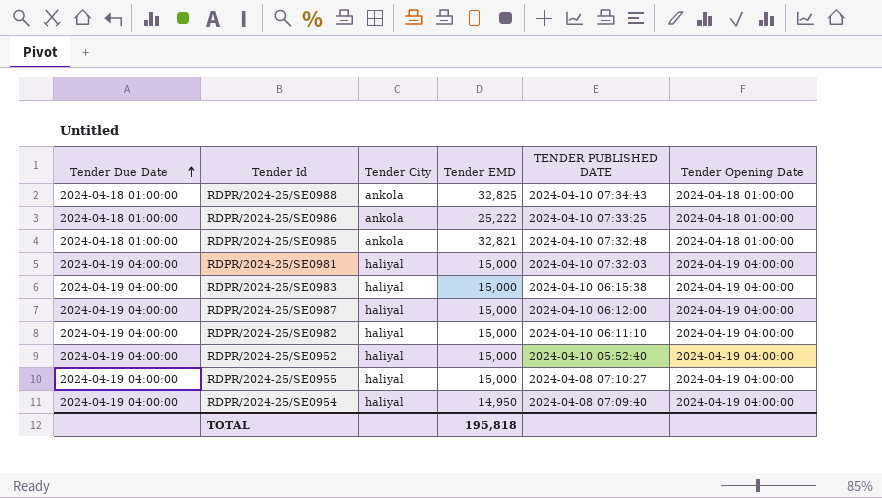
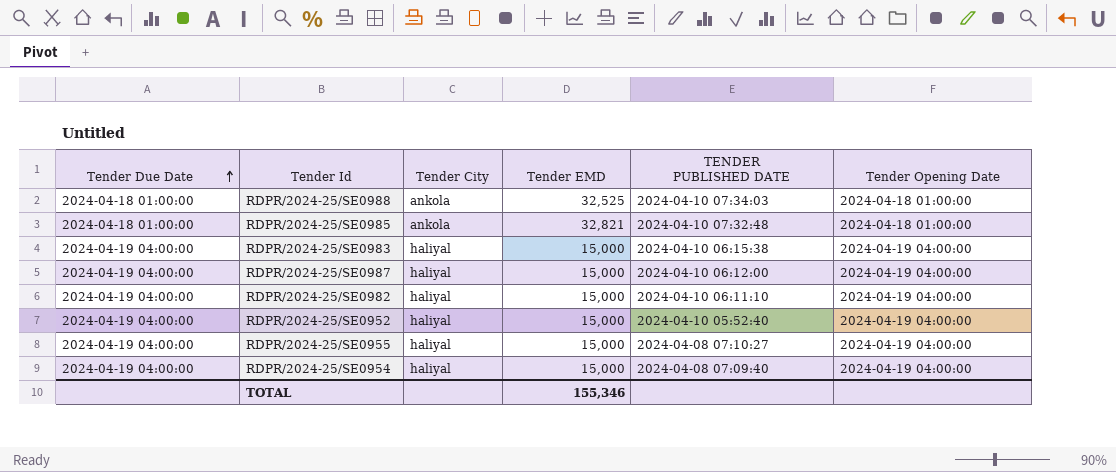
row RDPR/2024-25/SE0986: 2024-04-18 01:00:00 | ankola | 25,222 | 2024-04-10 07:33:25 | 2024-04-18 01:00:00 -> none
row RDPR/2024-25/SE0981: 2024-04-19 04:00:00 | haliyal | 15,000 | 2024-04-10 07:32:03 | 2024-04-19 04:00:00 -> none
RDPR/2024-25/SE0988 | Tender EMD: 32,825 -> 32,525
RDPR/2024-25/SE0988 | TENDER PUBLISHED DATE: 2024-04-10 07:34:43 -> 2024-04-10 07:34:03
RDPR/2024-25/SE0954 | Tender EMD: 14,950 -> 15,000
TOTAL | Tender EMD: 195,818 -> 155,346

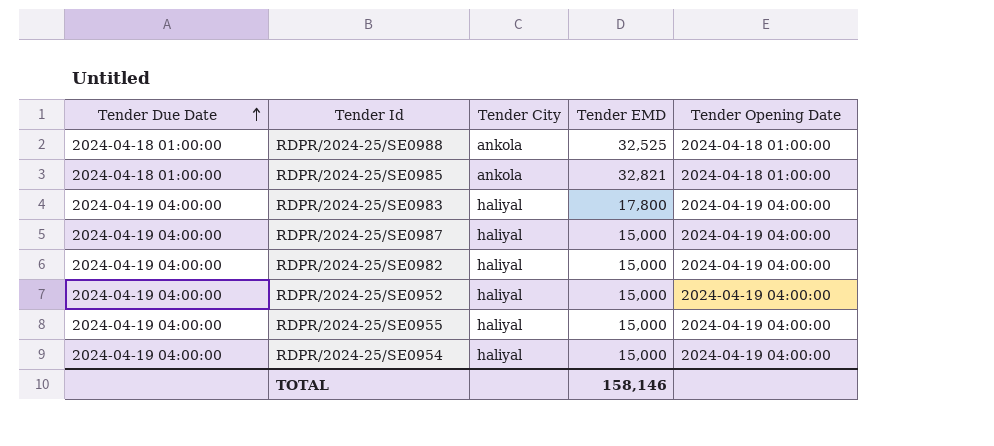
column TENDER PUBLISHED DATE | position: 5 -> none
RDPR/2024-25/SE0983 | Tender EMD: 15,000 -> 17,800
TOTAL | Tender EMD: 155,346 -> 158,146

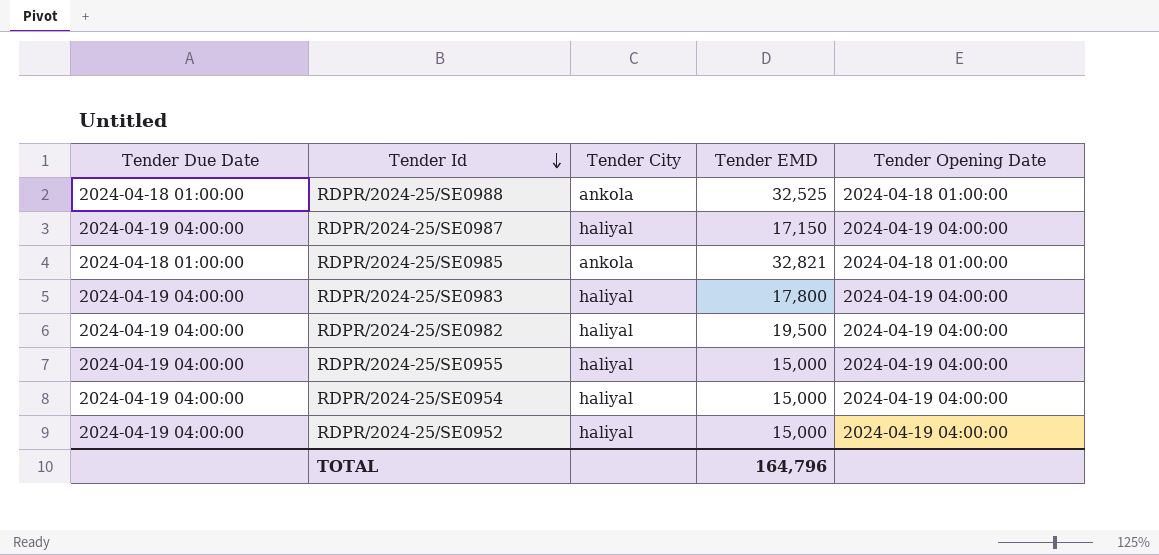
row order: Tender Due Date ascending -> Tender Id descending
RDPR/2024-25/SE0987 | Tender EMD: 15,000 -> 17,150
RDPR/2024-25/SE0982 | Tender EMD: 15,000 -> 19,500
TOTAL | Tender EMD: 158,146 -> 164,796

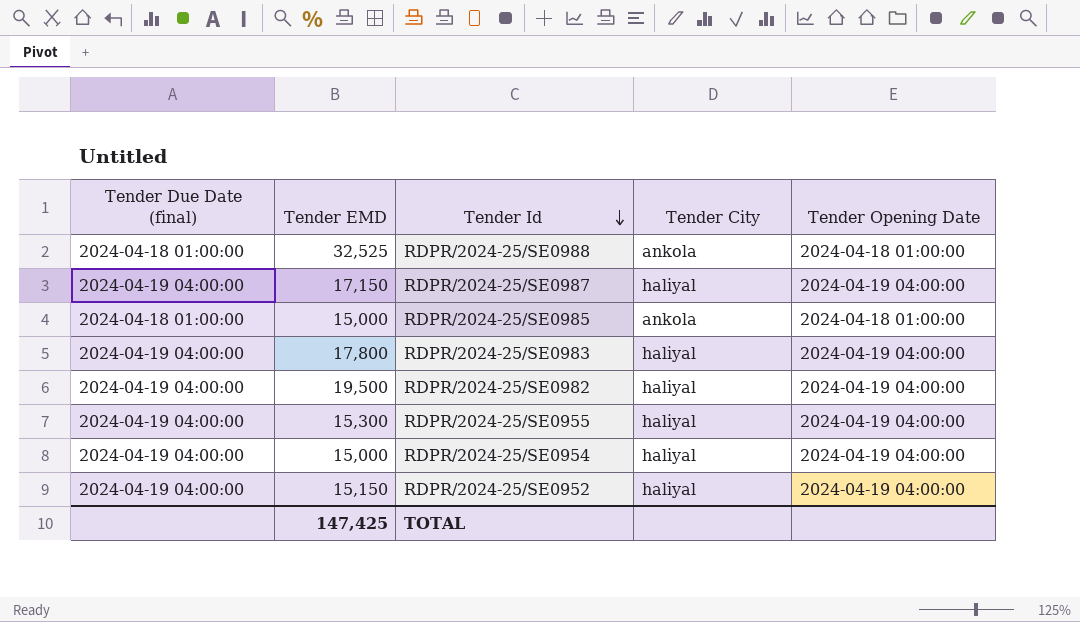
column name: Tender Due Date -> Tender Due Date (final)
column Tender EMD | position: 4 -> 2
RDPR/2024-25/SE0985 | Tender EMD: 32,821 -> 15,000
RDPR/2024-25/SE0955 | Tender EMD: 15,000 -> 15,300
RDPR/2024-25/SE0952 | Tender EMD: 15,000 -> 15,150
TOTAL | Tender EMD: 164,796 -> 147,425

